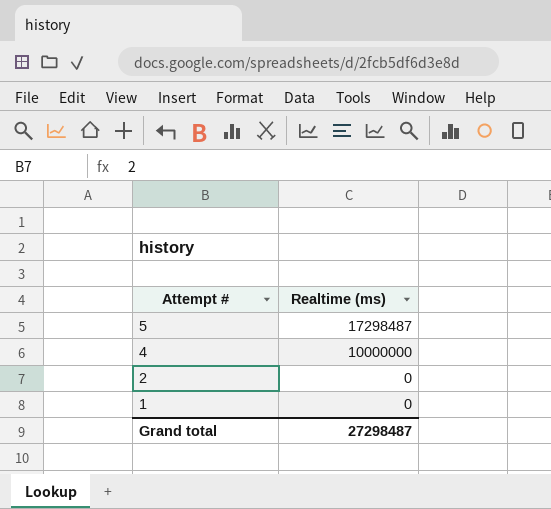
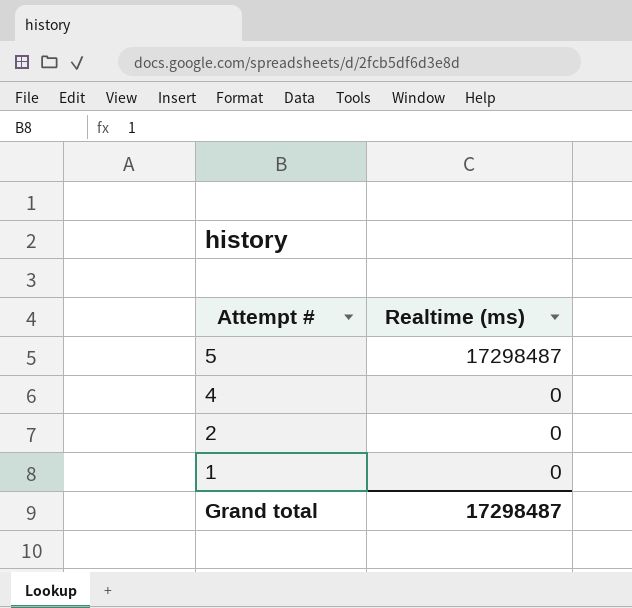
4 | Realtime (ms): 10000000 -> 0
Grand total | Realtime (ms): 27298487 -> 17298487

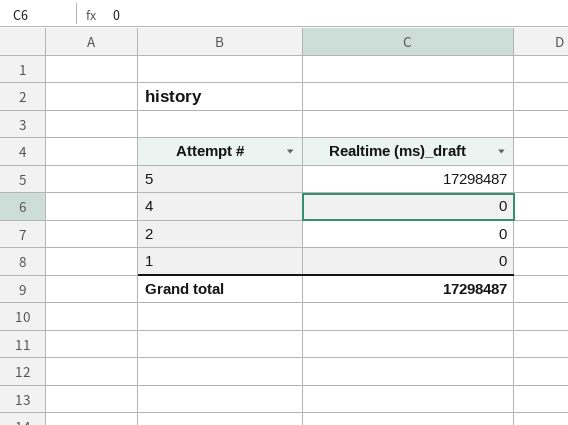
column name: Realtime (ms) -> Realtime (ms)_draft

